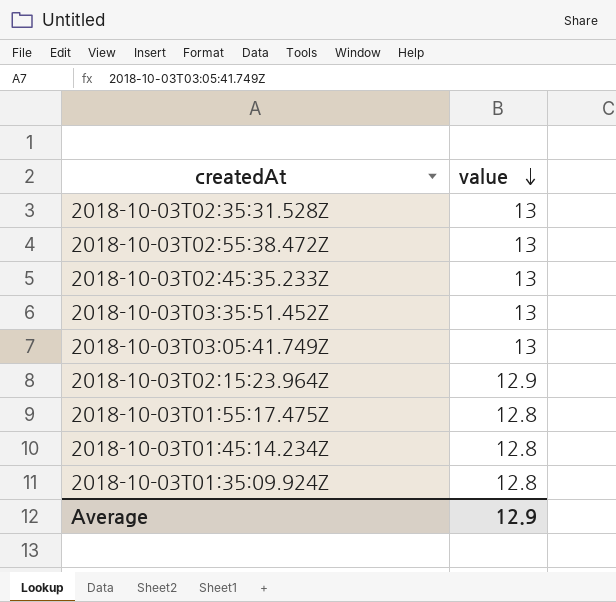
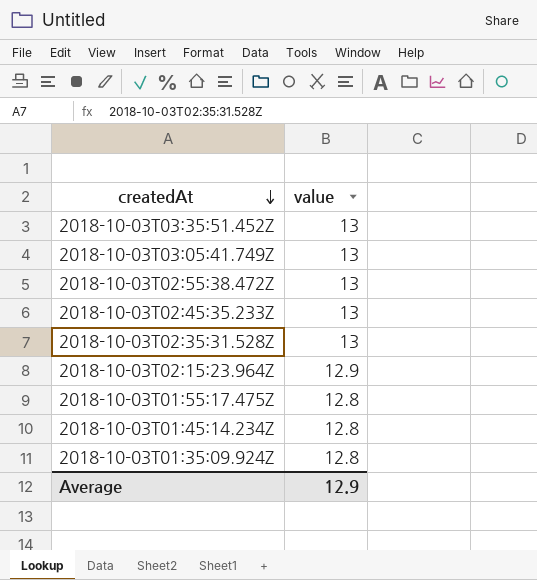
row order: value descending -> createdAt descending

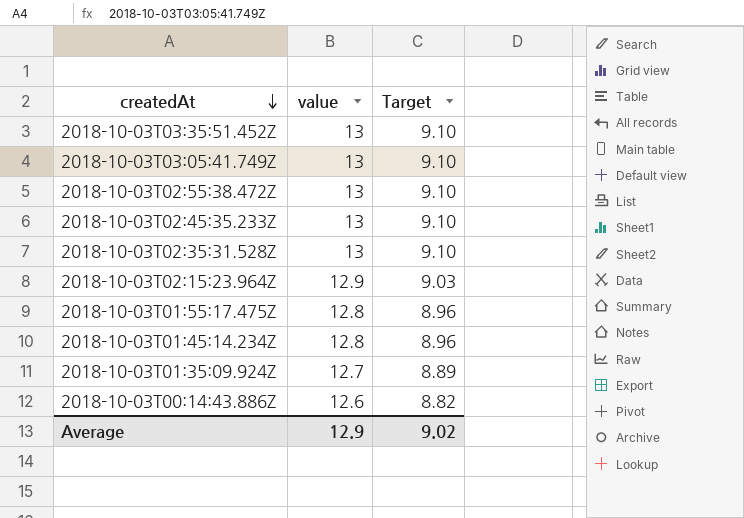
column Target | formula: none -> [value] * 0.7
2018-10-03T01:35:09.924Z | value: 12.8 -> 12.7
row 2018-10-03T00:14:43.886Z: none -> 12.6 | 8.82

